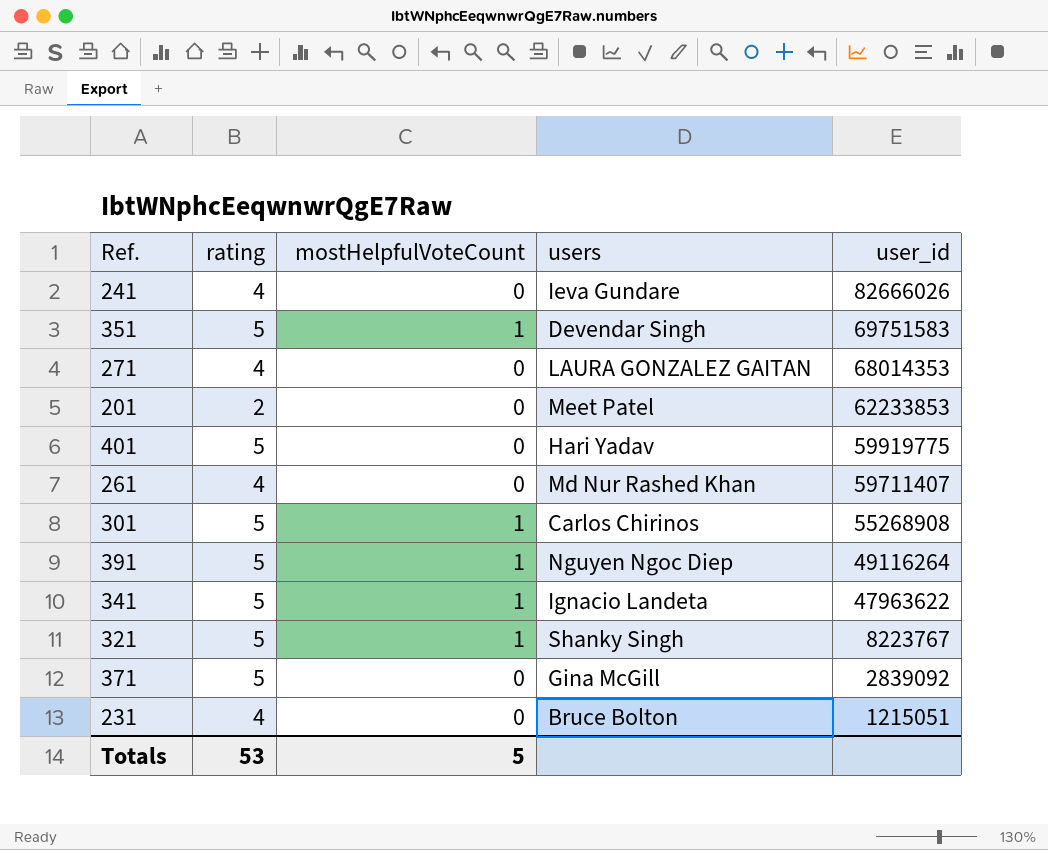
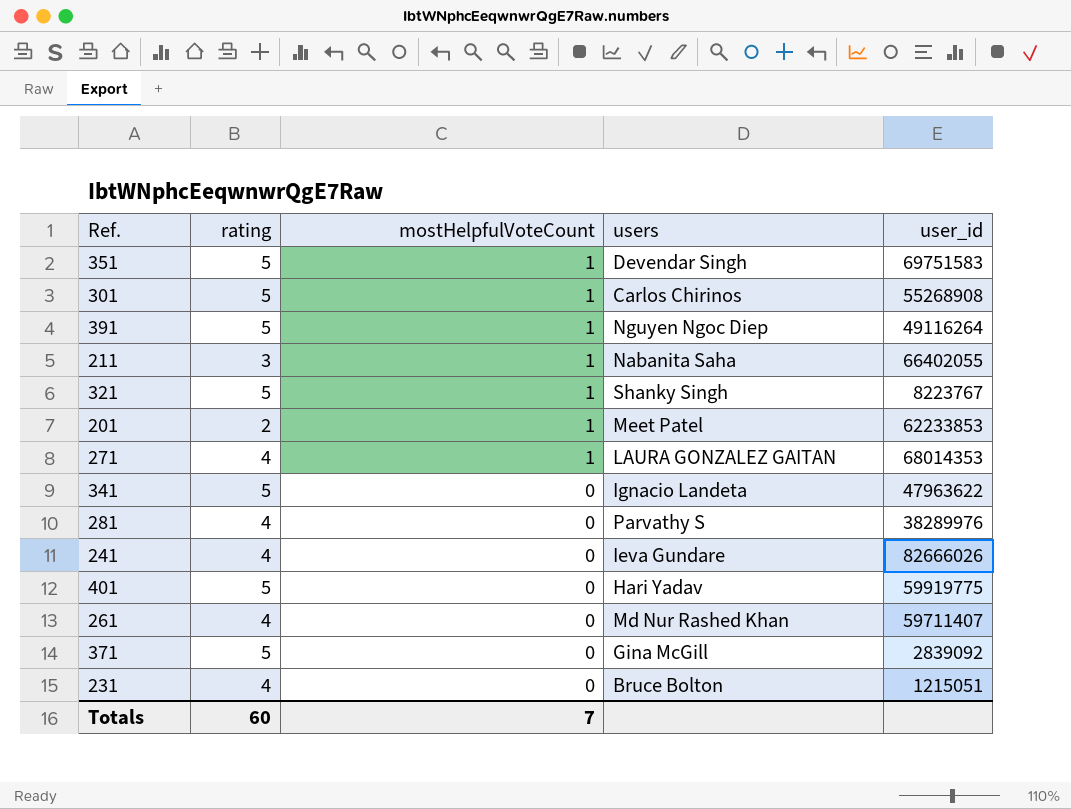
row order: user_id descending -> mostHelpfulVoteCount descending
row 211: none -> 3 | 1 | Nabanita Saha | 66402055
201 | mostHelpfulVoteCount: 0 -> 1
271 | mostHelpfulVoteCount: 0 -> 1
341 | mostHelpfulVoteCount: 1 -> 0
row 281: none -> 4 | 0 | Parvathy S | 38289976
Totals | rating: 53 -> 60
Totals | mostHelpfulVoteCount: 5 -> 7

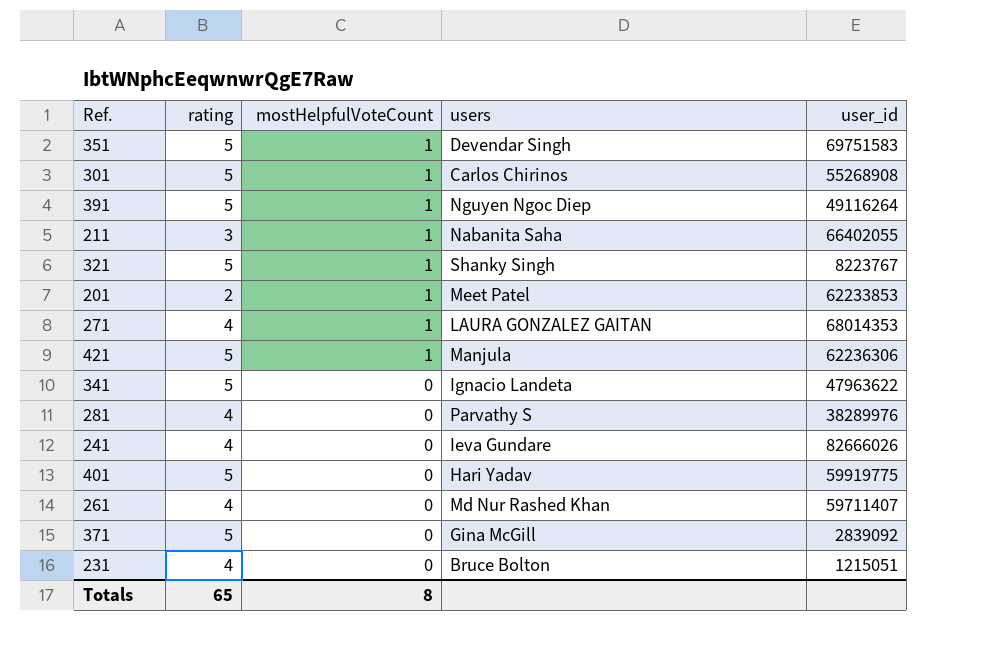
row 421: none -> 5 | 1 | Manjula | 62236306
Totals | rating: 60 -> 65
Totals | mostHelpfulVoteCount: 7 -> 8

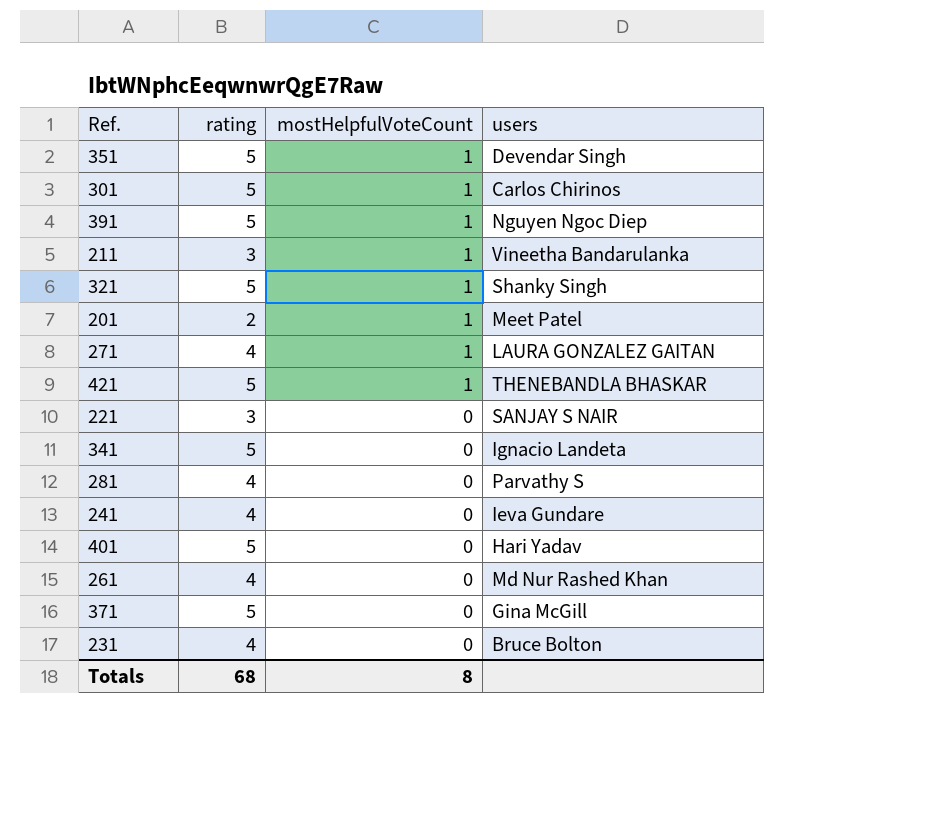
column user_id | position: 5 -> none
211 | users: Nabanita Saha -> Vineetha Bandarulanka
421 | users: Manjula -> THENEBANDLA BHASKAR
row 221: none -> 3 | 0 | SANJAY S NAIR
Totals | rating: 65 -> 68

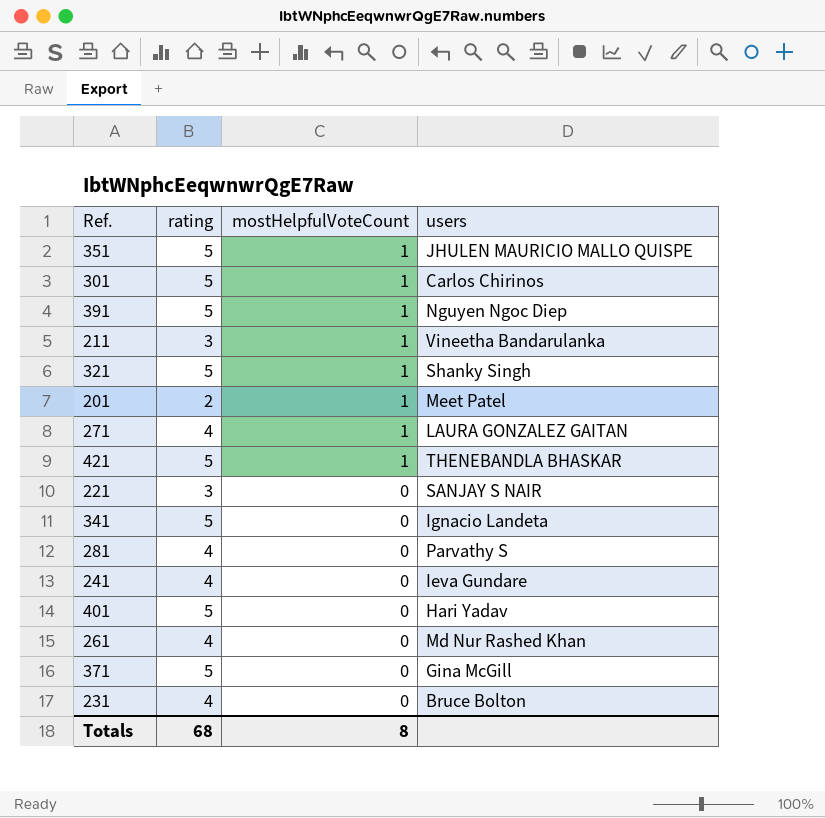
351 | users: Devendar Singh -> JHULEN MAURICIO MALLO QUISPE

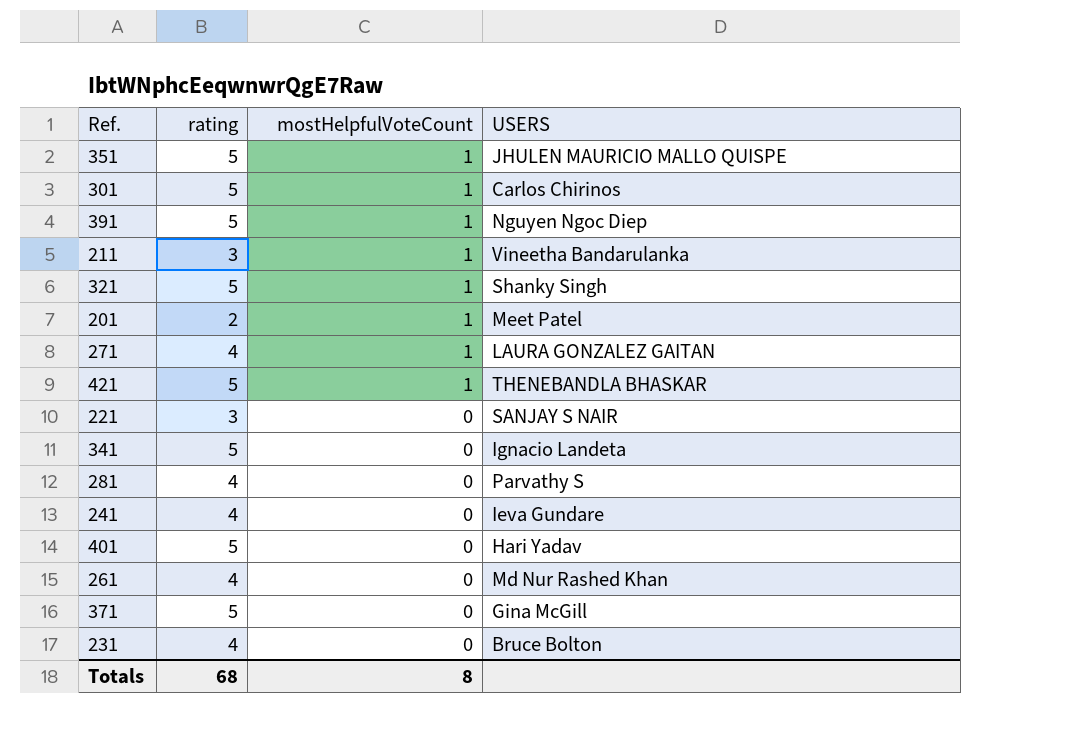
column name: users -> USERS

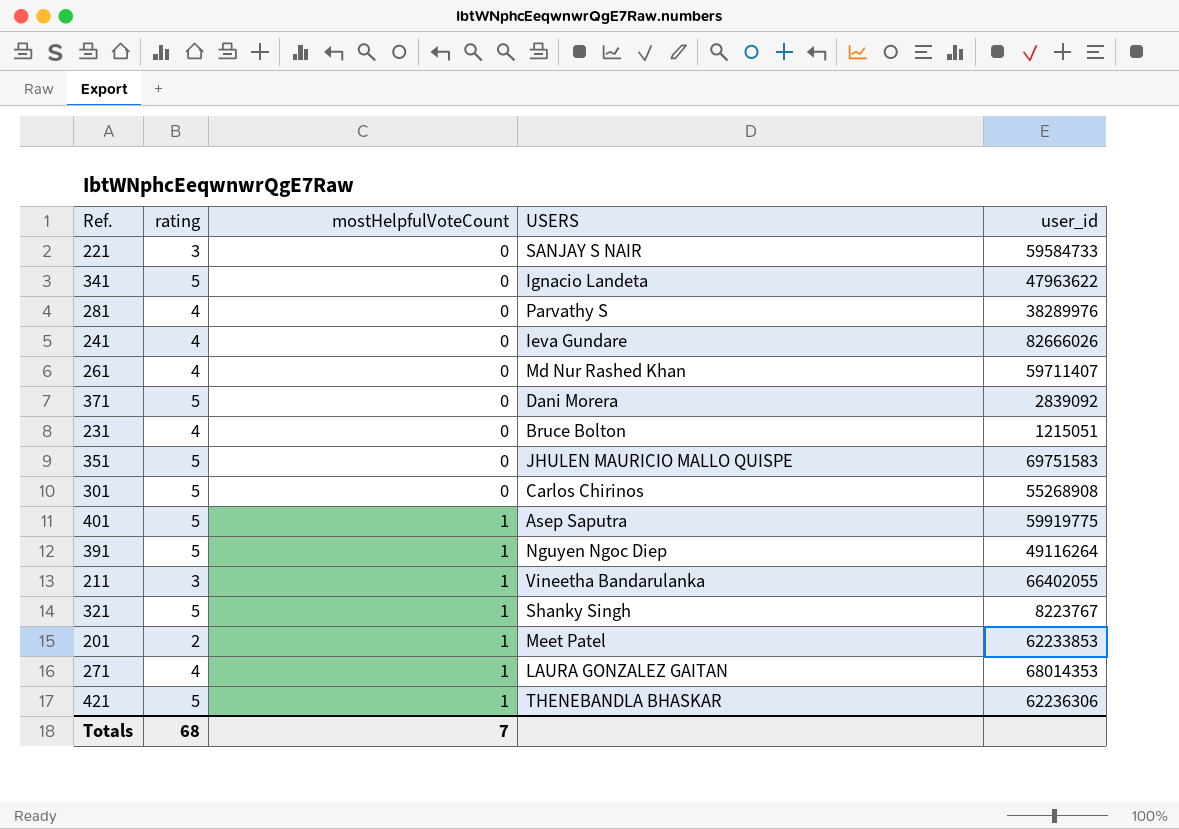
row order: mostHelpfulVoteCount descending -> mostHelpfulVoteCount ascending
column user_id | position: none -> 5
371 | USERS: Gina McGill -> Dani Morera
351 | mostHelpfulVoteCount: 1 -> 0
301 | mostHelpfulVoteCount: 1 -> 0
401 | mostHelpfulVoteCount: 0 -> 1
401 | USERS: Hari Yadav -> Asep Saputra
Totals | mostHelpfulVoteCount: 8 -> 7

